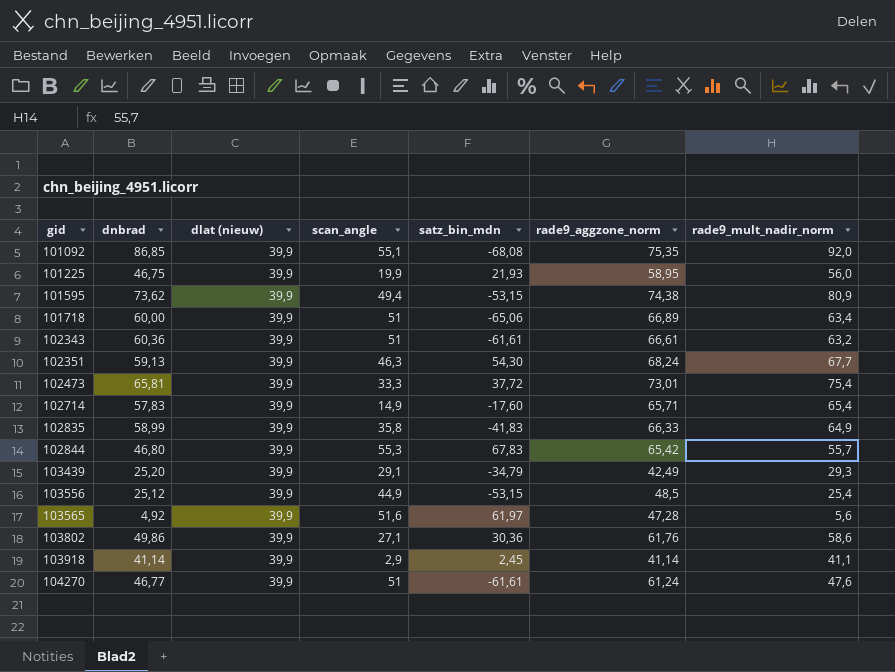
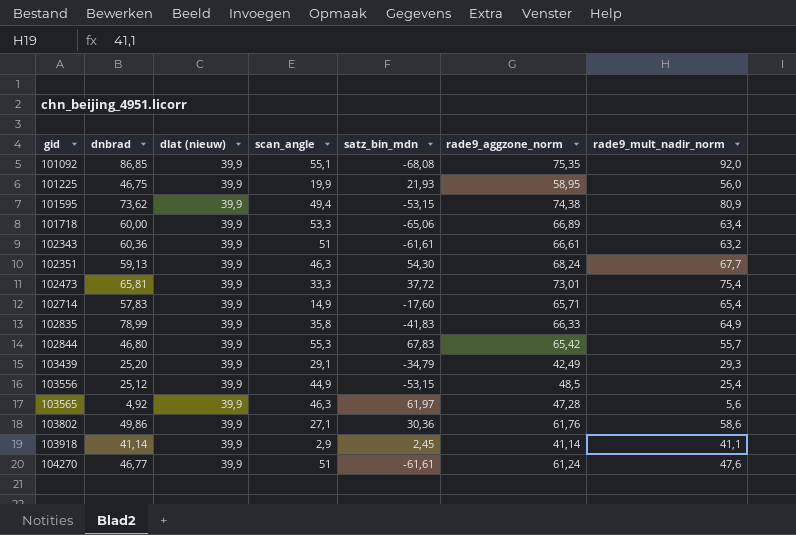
101718 | scan_angle: 51 -> 53,3
102835 | dnbrad: 58,99 -> 78,99
103565 | scan_angle: 51,6 -> 46,3

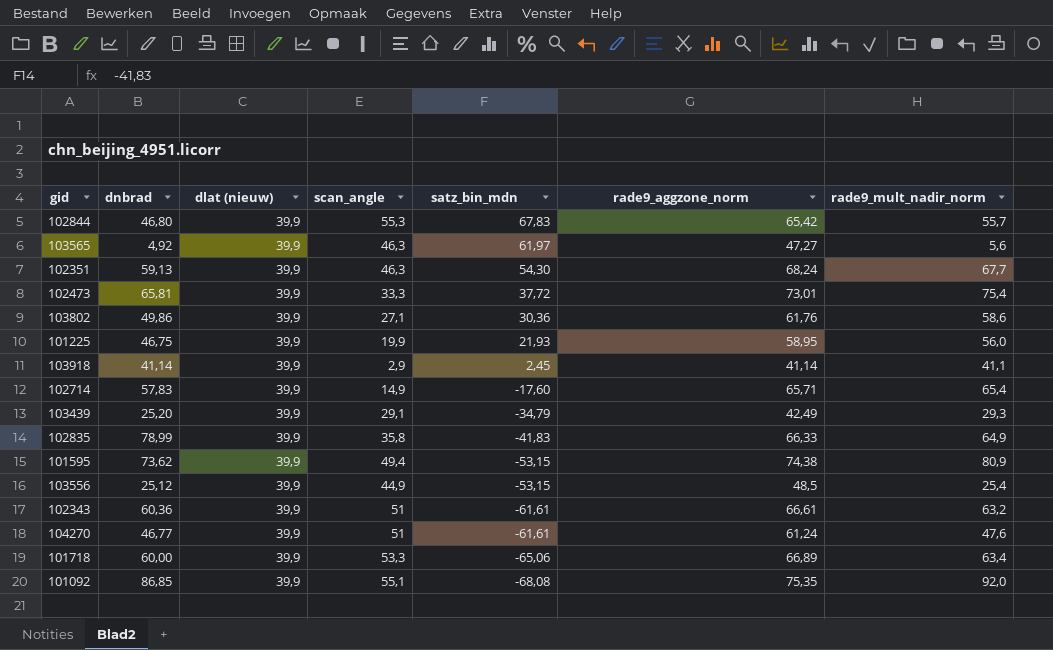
row order: gid ascending -> satz_bin_mdn descending
103565 | rade9_aggzone_norm: 47,28 -> 47,27

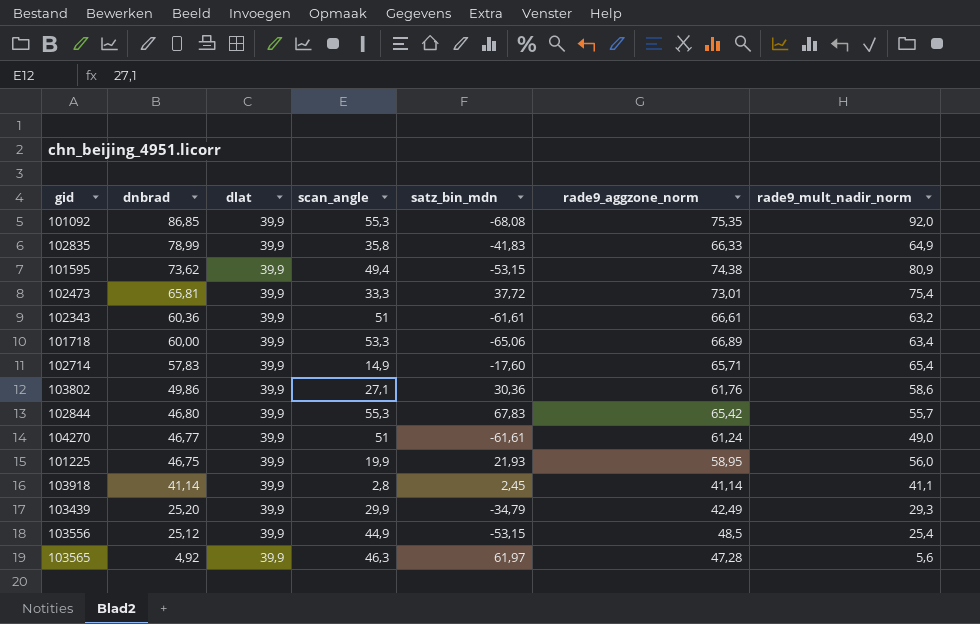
row order: satz_bin_mdn descending -> dnbrad descending
column name: dlat (nieuw) -> dlat
row 102351: 59,13 | 39,9 | 46,3 | 54,30 | 68,24 | 67,7 -> none
101092 | scan_angle: 55,1 -> 55,3
104270 | rade9_mult_nadir_norm: 47,6 -> 49,0
103918 | scan_angle: 2,9 -> 2,8
103439 | scan_angle: 29,1 -> 29,9
103565 | rade9_aggzone_norm: 47,27 -> 47,28

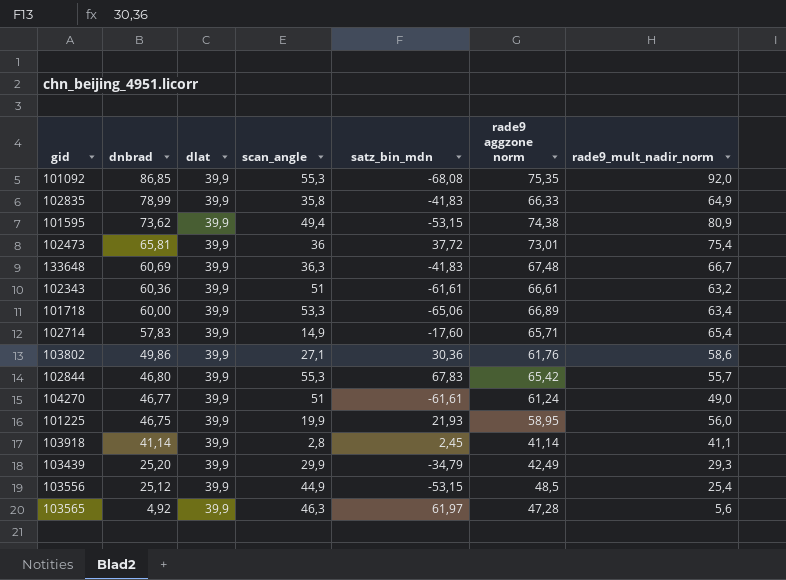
column name: rade9_aggzone_norm -> rade9 aggzone norm
102473 | scan_angle: 33,3 -> 36
row 133648: none -> 60,69 | 39,9 | 36,3 | -41,83 | 67,48 | 66,7

